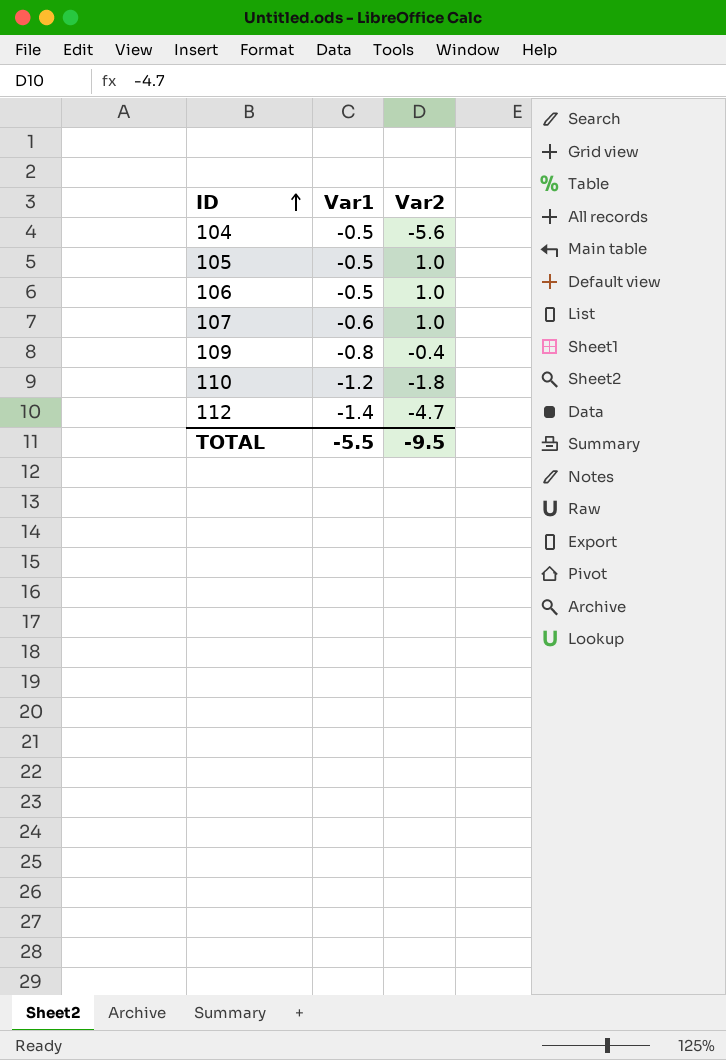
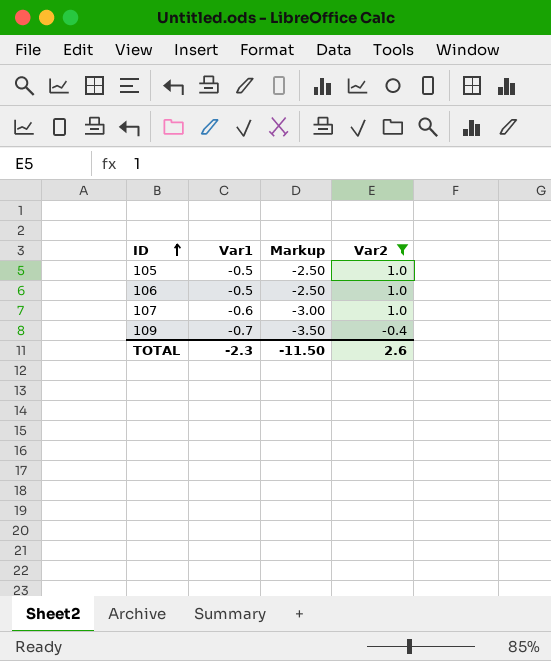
filter: none -> Var2 >= -0.4
column Markup | formula: none -> [Var1] * 5
109 | Var1: -0.8 -> -0.7
TOTAL | Var1: -5.5 -> -2.3
TOTAL | Var2: -9.5 -> 2.6

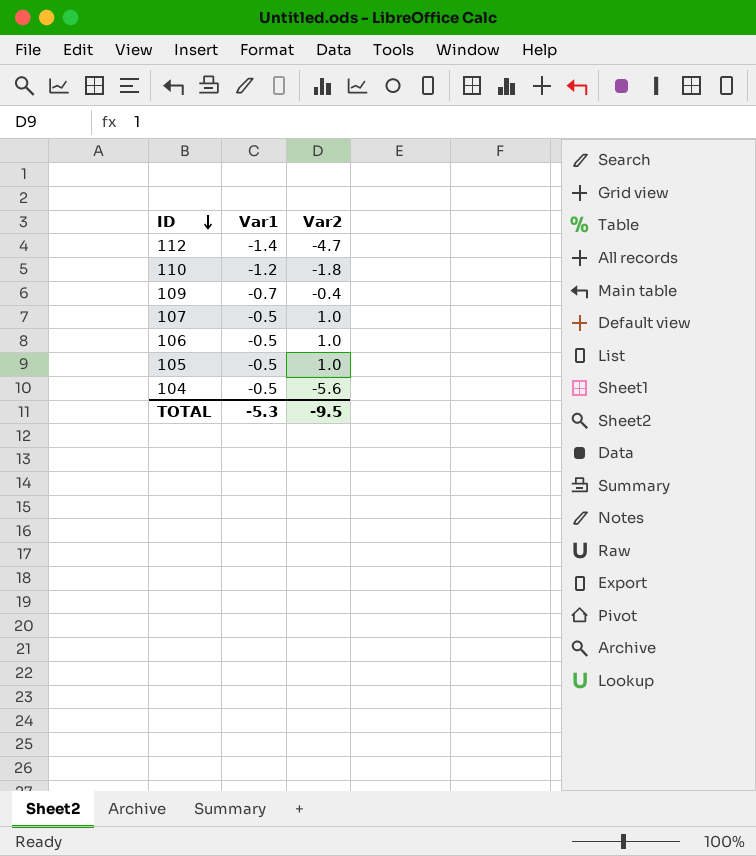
filter: Var2 >= -0.4 -> none
row order: ID ascending -> ID descending
column Markup | formula: [Var1] * 5 -> none
107 | Var1: -0.6 -> -0.5
TOTAL | Var1: -2.3 -> -5.3
TOTAL | Var2: 2.6 -> -9.5

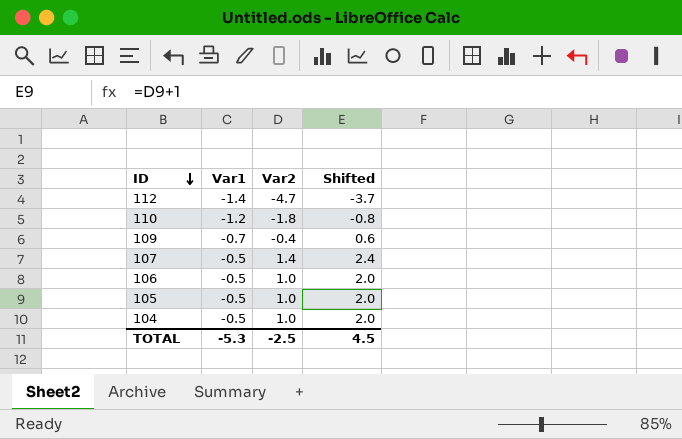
column Shifted | formula: none -> [Var2] + 1
107 | Var2: 1.0 -> 1.4
104 | Var2: -5.6 -> 1.0
TOTAL | Var2: -9.5 -> -2.5

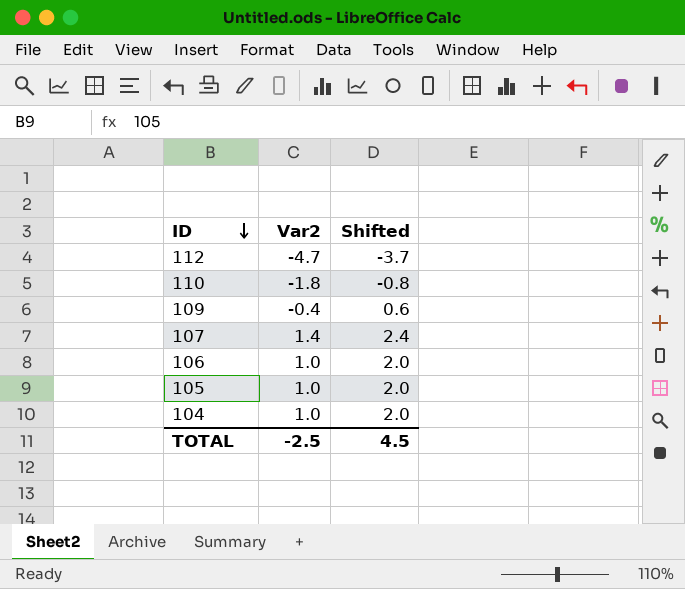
column Var1 | position: 2 -> none

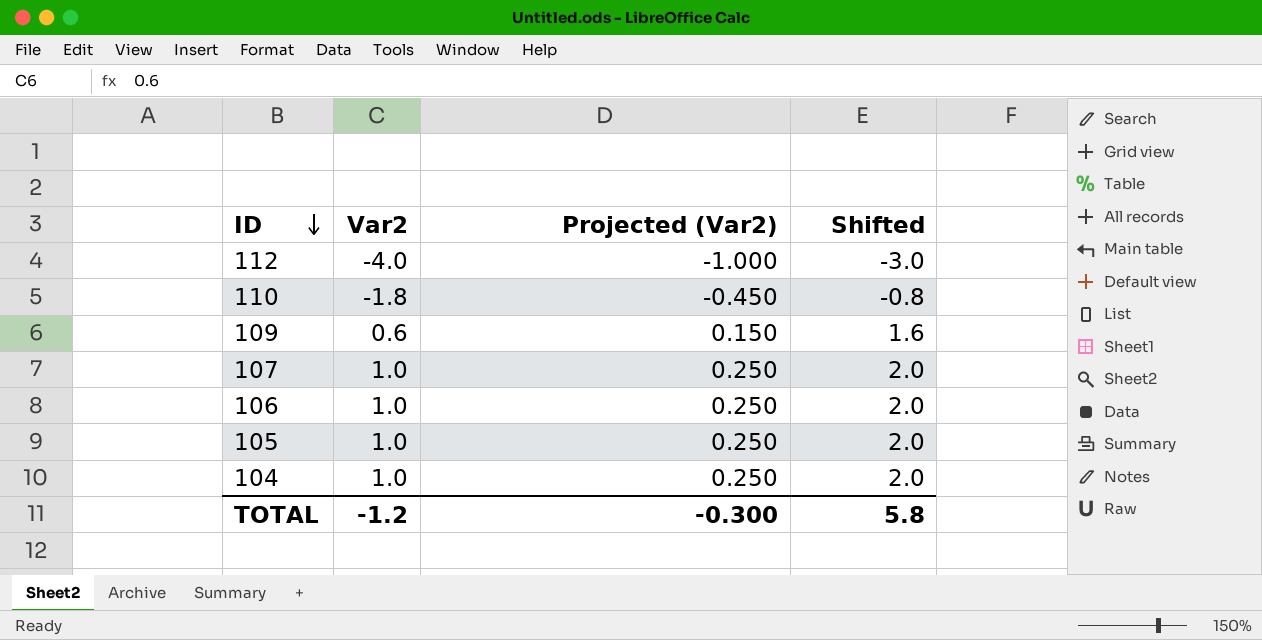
column Projected (Var2) | formula: none -> [Var2] * 0.25
112 | Var2: -4.7 -> -4.0
112 | Shifted: -3.7 -> -3.0
109 | Var2: -0.4 -> 0.6
109 | Shifted: 0.6 -> 1.6
107 | Var2: 1.4 -> 1.0
107 | Shifted: 2.4 -> 2.0
TOTAL | Var2: -2.5 -> -1.2
TOTAL | Shifted: 4.5 -> 5.8

